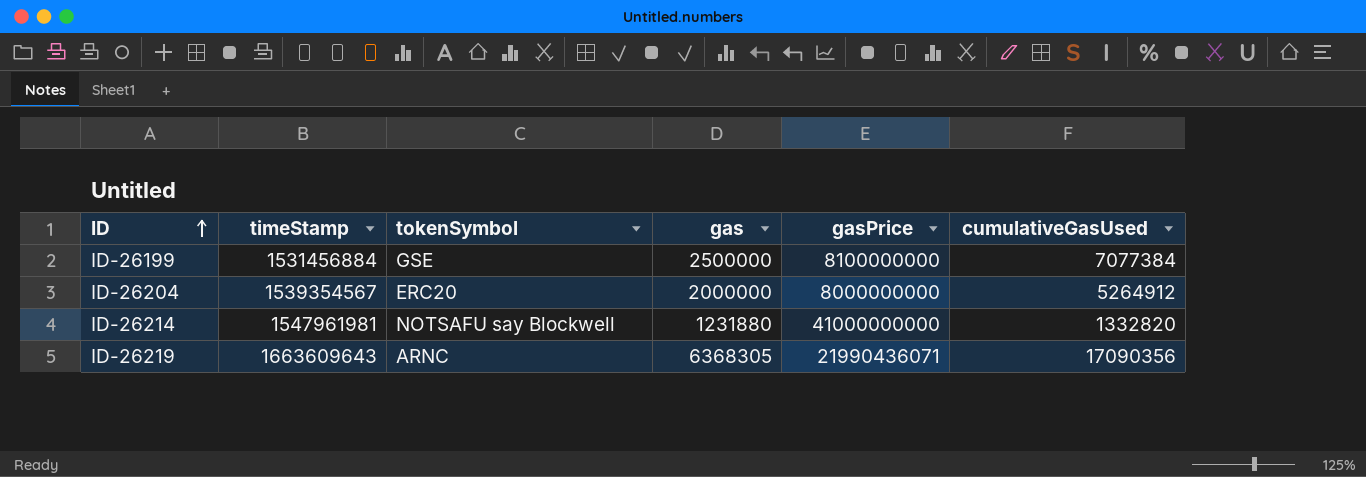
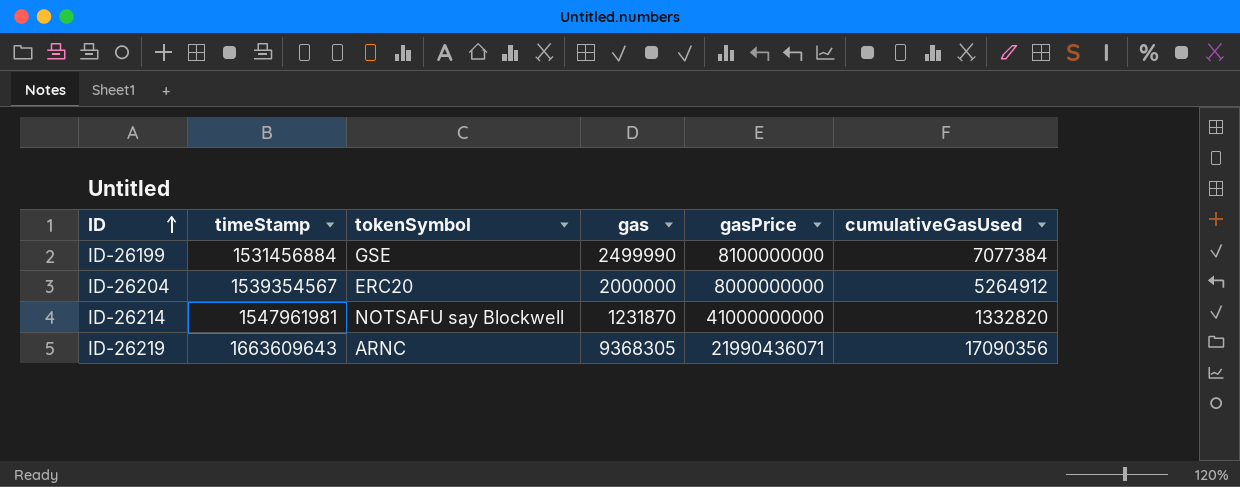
ID-26199 | gas: 2500000 -> 2499990
ID-26214 | gas: 1231880 -> 1231870
ID-26219 | gas: 6368305 -> 9368305

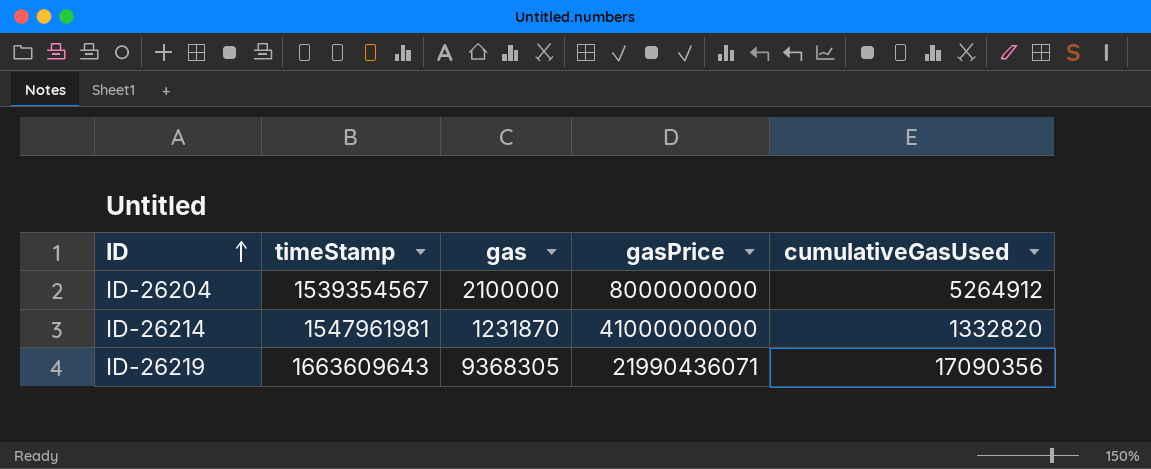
column tokenSymbol | position: 3 -> none
row ID-26199: 1531456884 | GSE | 2499990 | 8100000000 | 7077384 -> none
ID-26204 | gas: 2000000 -> 2100000

